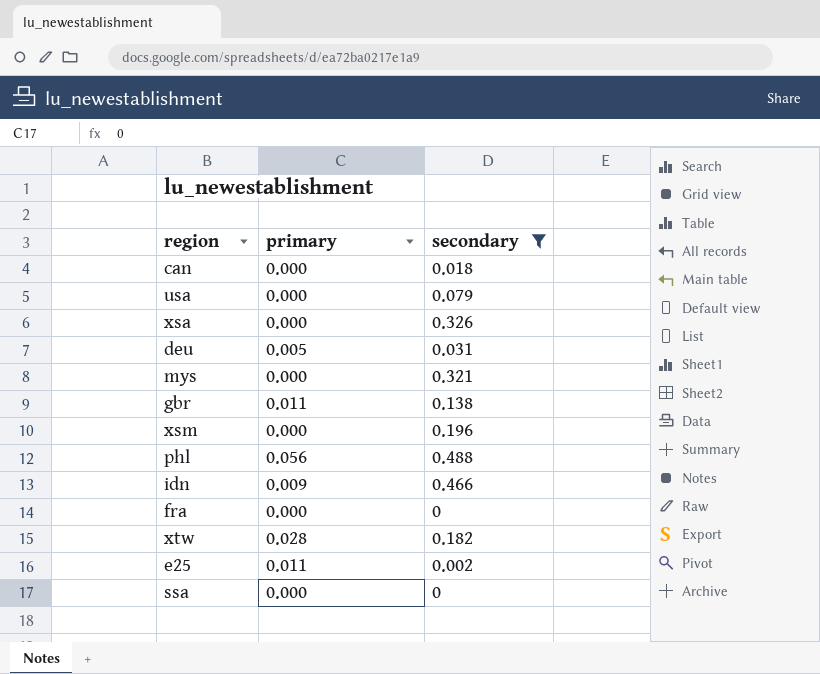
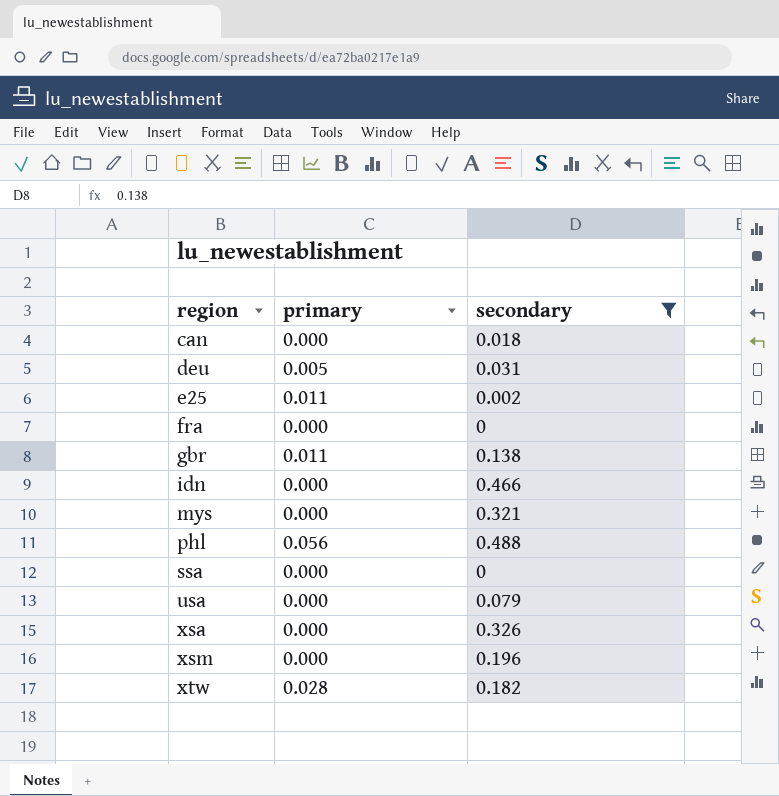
row order: none -> region ascending
idn | primary: 0.009 -> 0.000

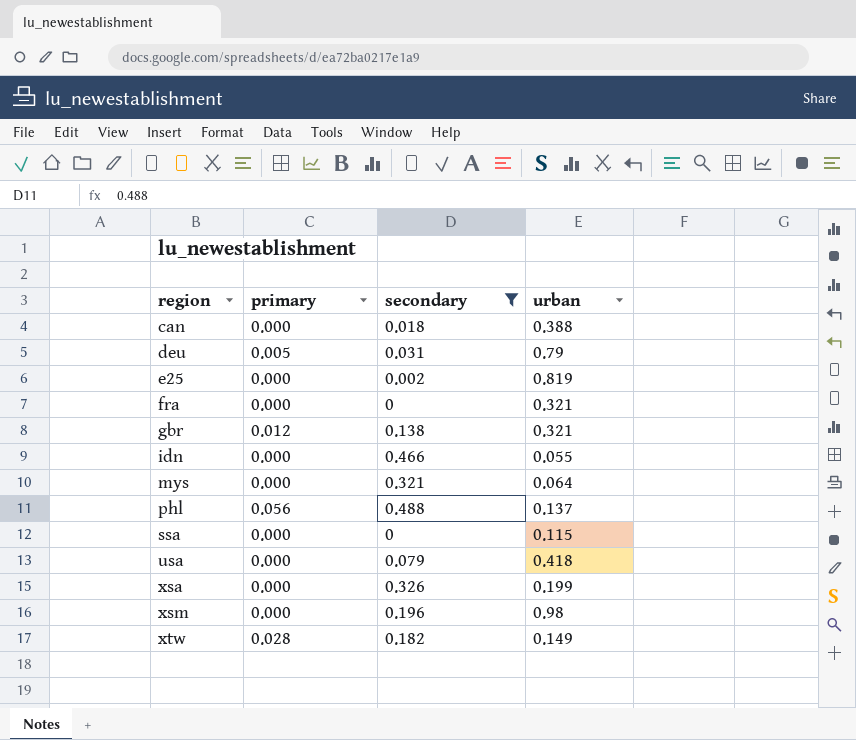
column urban | position: none -> 4
e25 | primary: 0.011 -> 0.000
gbr | primary: 0.011 -> 0.012

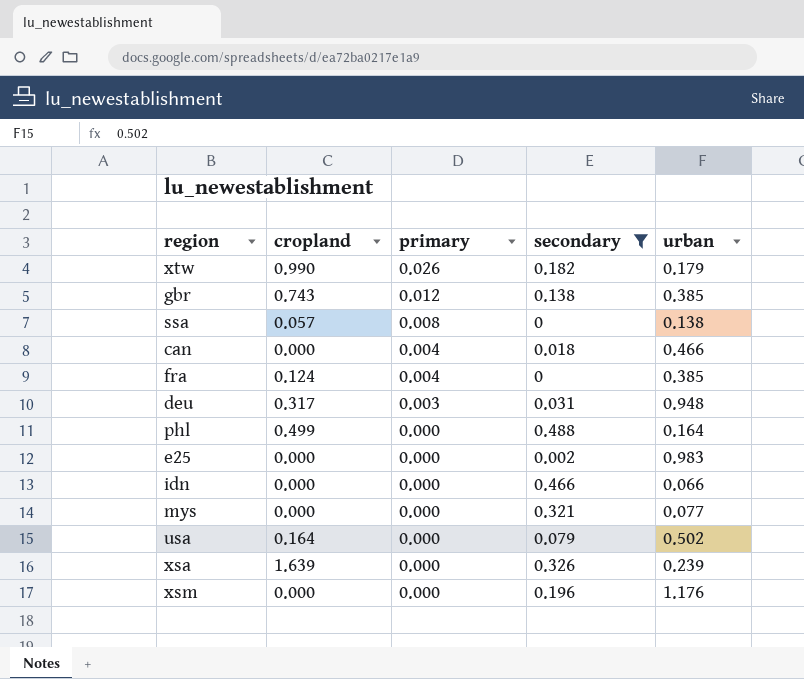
row order: region ascending -> primary descending
column cropland | position: none -> 2
xtw | primary: 0.028 -> 0.026
xtw | urban: 0.149 -> 0.179
gbr | urban: 0.321 -> 0.385
ssa | primary: 0.000 -> 0.008
ssa | urban: 0.115 -> 0.138
can | primary: 0.000 -> 0.004
can | urban: 0.388 -> 0.466
fra | primary: 0.000 -> 0.004
fra | urban: 0.321 -> 0.385
deu | primary: 0.005 -> 0.003
deu | urban: 0.79 -> 0.948
phl | primary: 0.056 -> 0.000
phl | urban: 0.137 -> 0.164
e25 | urban: 0.819 -> 0.983
idn | urban: 0.055 -> 0.066
mys | urban: 0.064 -> 0.077
usa | urban: 0.418 -> 0.502
xsa | urban: 0.199 -> 0.239
xsm | urban: 0.98 -> 1.176

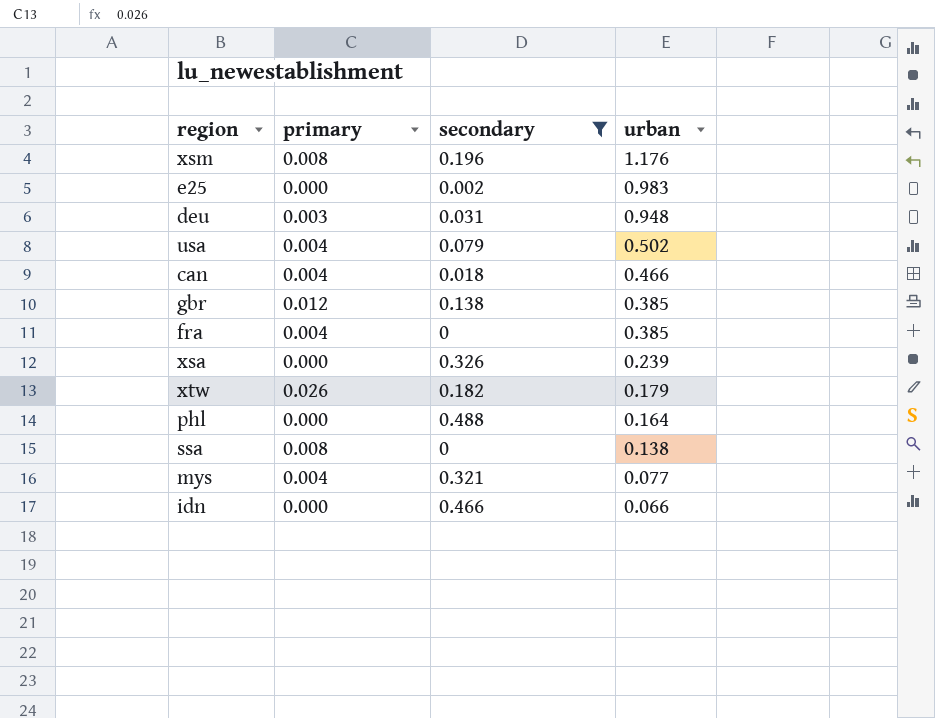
row order: primary descending -> urban descending
column cropland | position: 2 -> none
xsm | primary: 0.000 -> 0.008
usa | primary: 0.000 -> 0.004
mys | primary: 0.000 -> 0.004

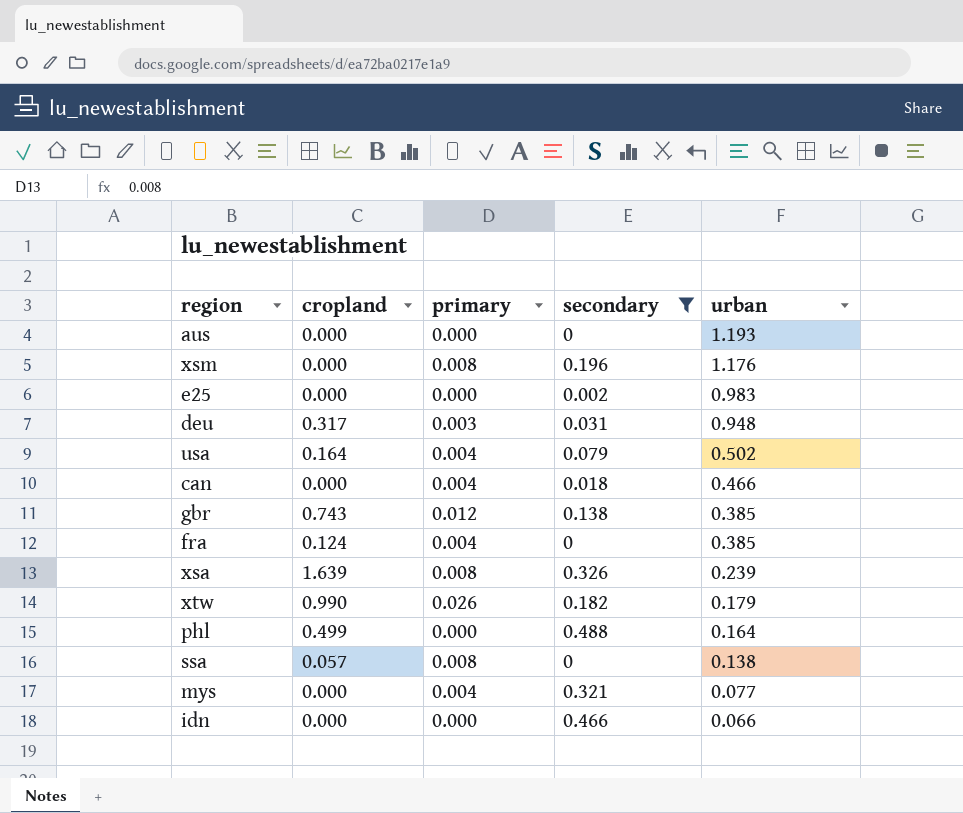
column cropland | position: none -> 2
row aus: none -> 0.000 | 0.000 | 0 | 1.193
xsa | primary: 0.000 -> 0.008

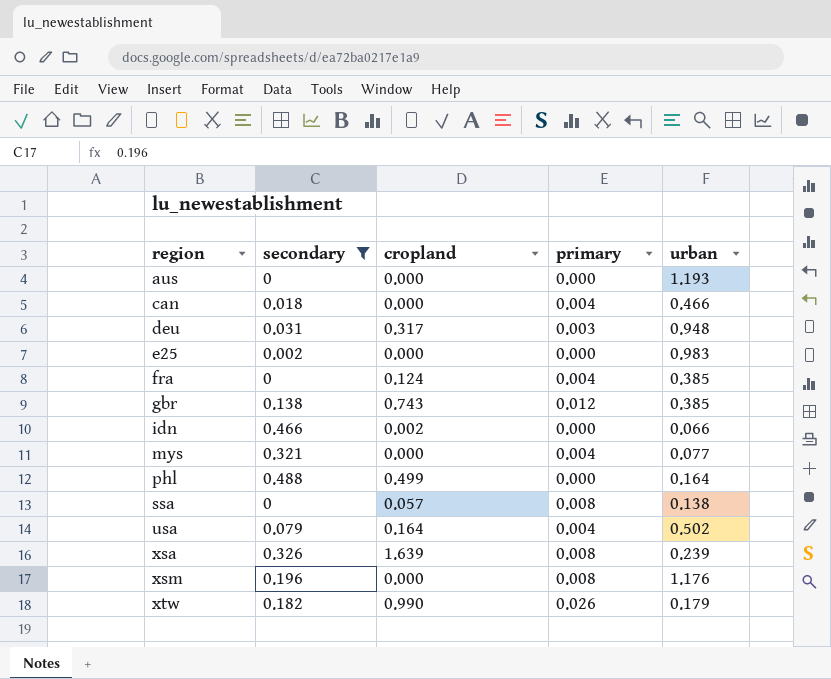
row order: urban descending -> region ascending
column secondary | position: 4 -> 2
idn | cropland: 0.000 -> 0.002

